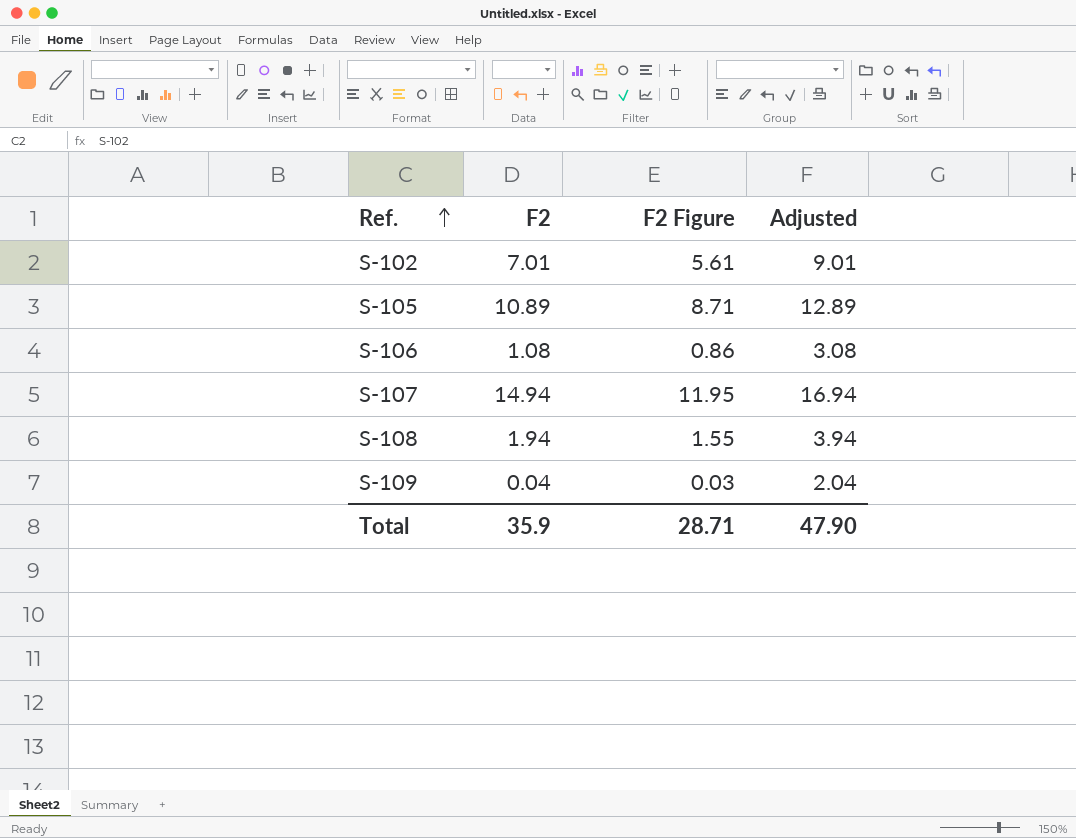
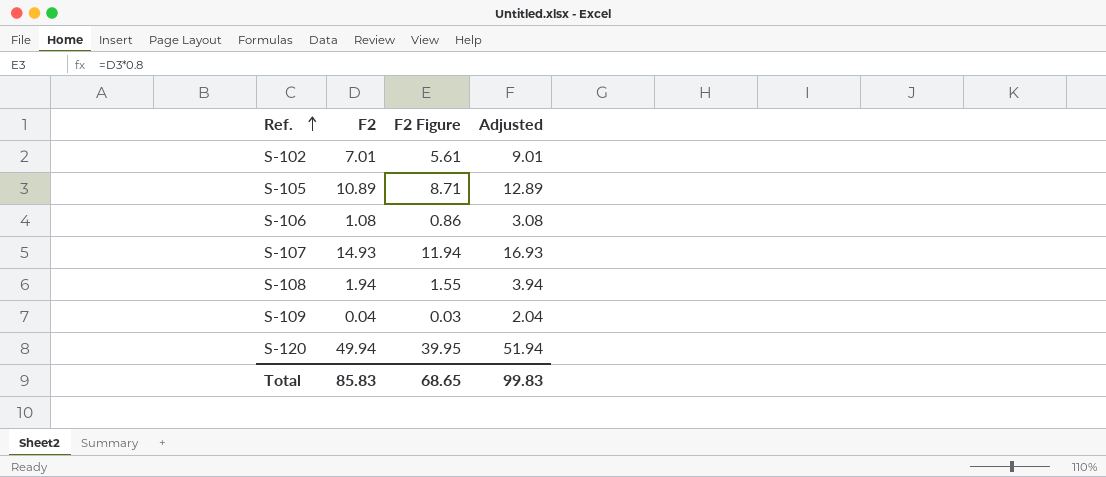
S-107 | F2: 14.94 -> 14.93
S-107 | F2 Figure: 11.95 -> 11.94
S-107 | Adjusted: 16.94 -> 16.93
row S-120: none -> 49.94 | 39.95 | 51.94
Total | F2: 35.9 -> 85.83
Total | F2 Figure: 28.71 -> 68.65
Total | Adjusted: 47.90 -> 99.83

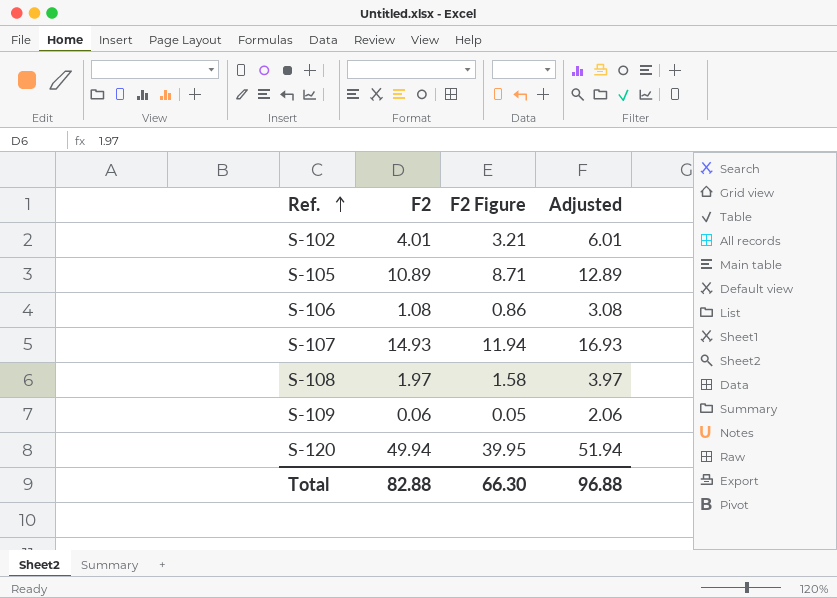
S-102 | F2: 7.01 -> 4.01
S-102 | F2 Figure: 5.61 -> 3.21
S-102 | Adjusted: 9.01 -> 6.01
S-108 | F2: 1.94 -> 1.97
S-108 | F2 Figure: 1.55 -> 1.58
S-108 | Adjusted: 3.94 -> 3.97
S-109 | F2: 0.04 -> 0.06
S-109 | F2 Figure: 0.03 -> 0.05
S-109 | Adjusted: 2.04 -> 2.06
Total | F2: 85.83 -> 82.88
Total | F2 Figure: 68.65 -> 66.30
Total | Adjusted: 99.83 -> 96.88

